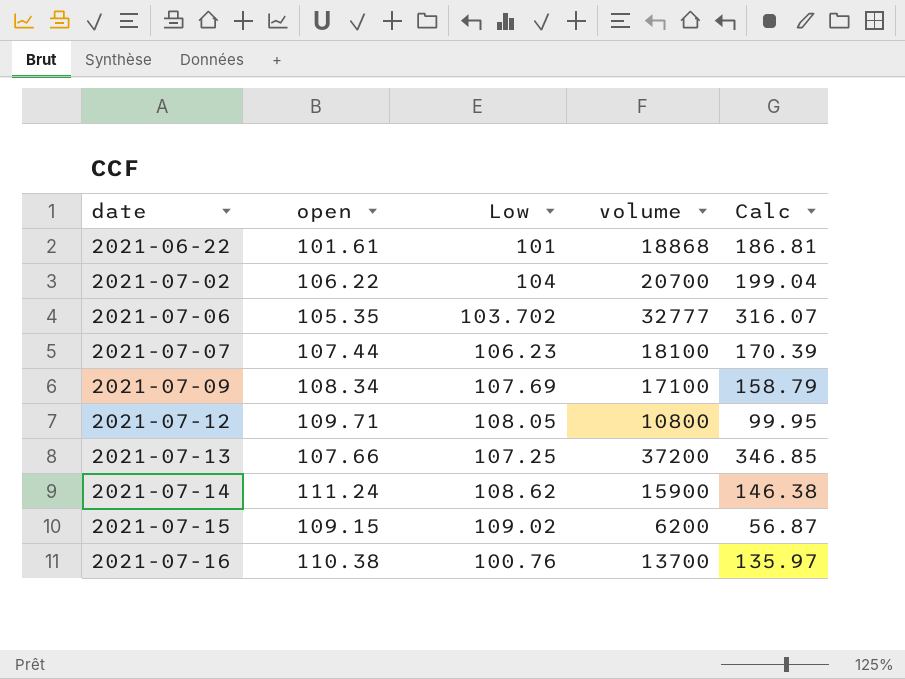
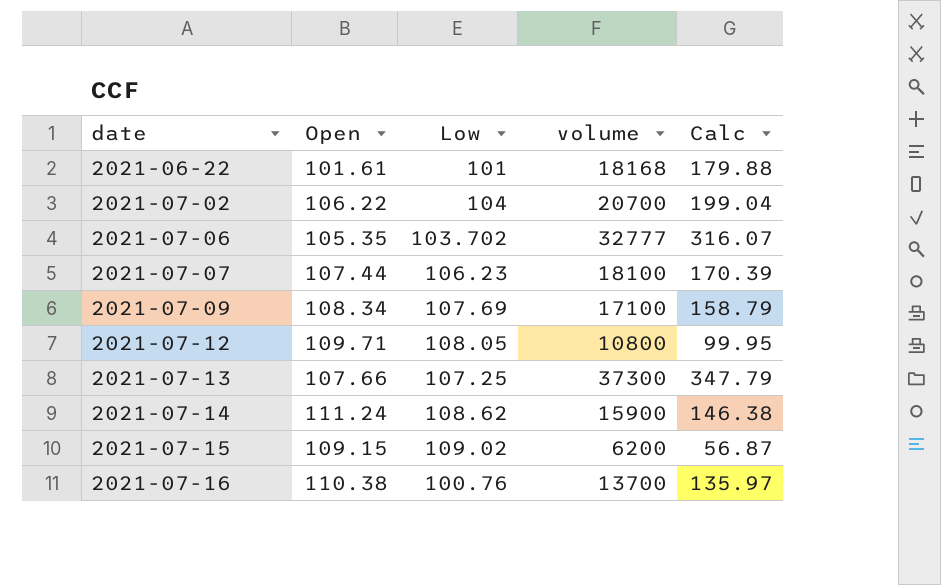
column name: open -> Open
2021-06-22 | volume: 18868 -> 18168
2021-06-22 | Calc: 186.81 -> 179.88
2021-07-13 | volume: 37200 -> 37300
2021-07-13 | Calc: 346.85 -> 347.79

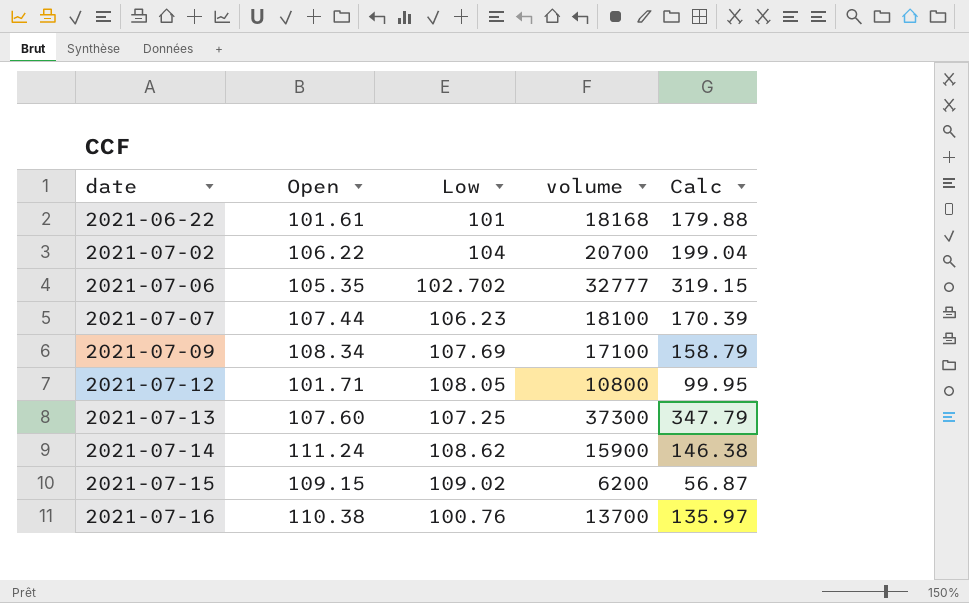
2021-07-06 | Low: 103.702 -> 102.702
2021-07-06 | Calc: 316.07 -> 319.15
2021-07-12 | Open: 109.71 -> 101.71
2021-07-13 | Open: 107.66 -> 107.60

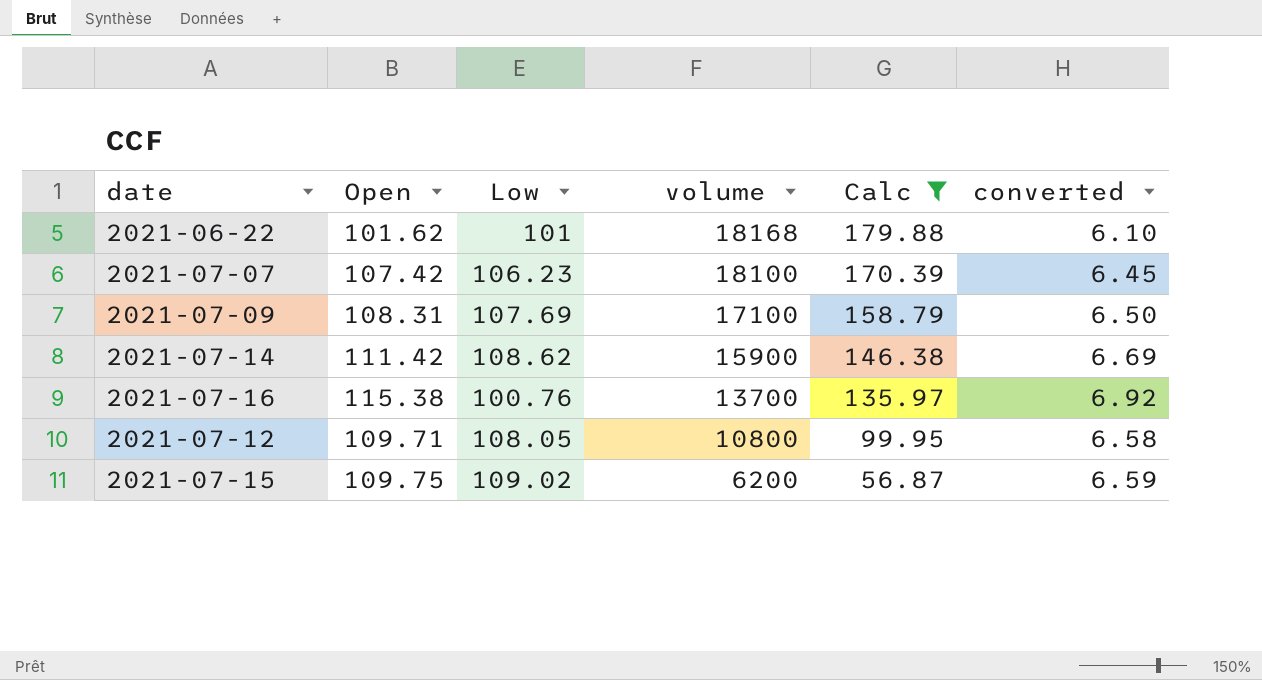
filter: none -> Calc <= 179.88
row order: date ascending -> volume descending
column converted | formula: none -> [Open] * 0.06
2021-06-22 | Open: 101.61 -> 101.62
2021-07-07 | Open: 107.44 -> 107.42
2021-07-09 | Open: 108.34 -> 108.31
2021-07-14 | Open: 111.24 -> 111.42
2021-07-16 | Open: 110.38 -> 115.38
2021-07-12 | Open: 101.71 -> 109.71
2021-07-15 | Open: 109.15 -> 109.75

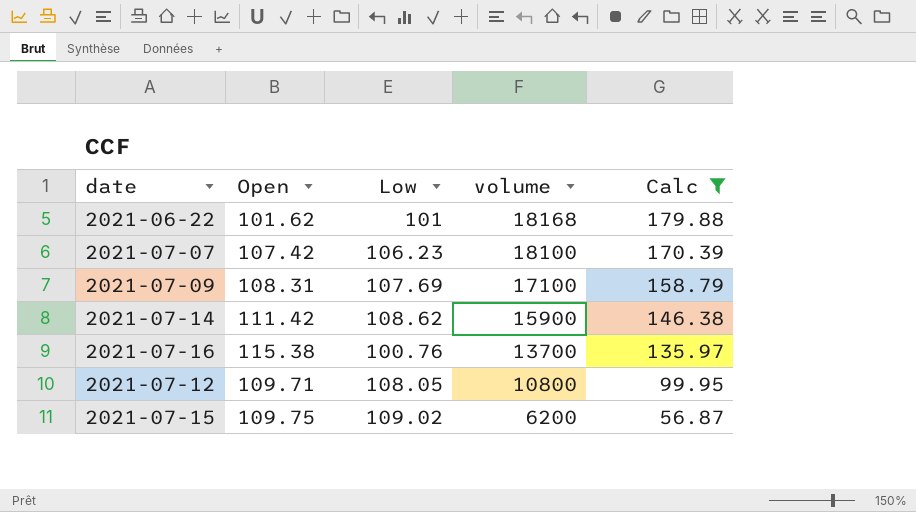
column converted | formula: [Open] * 0.06 -> none

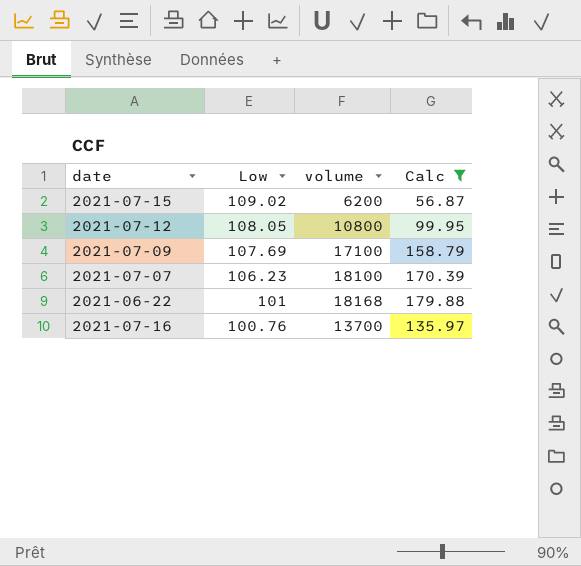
row order: volume descending -> Low descending
column Open | position: 2 -> none
row 2021-07-14: 111.42 | 108.62 | 15900 | 146.38 -> none

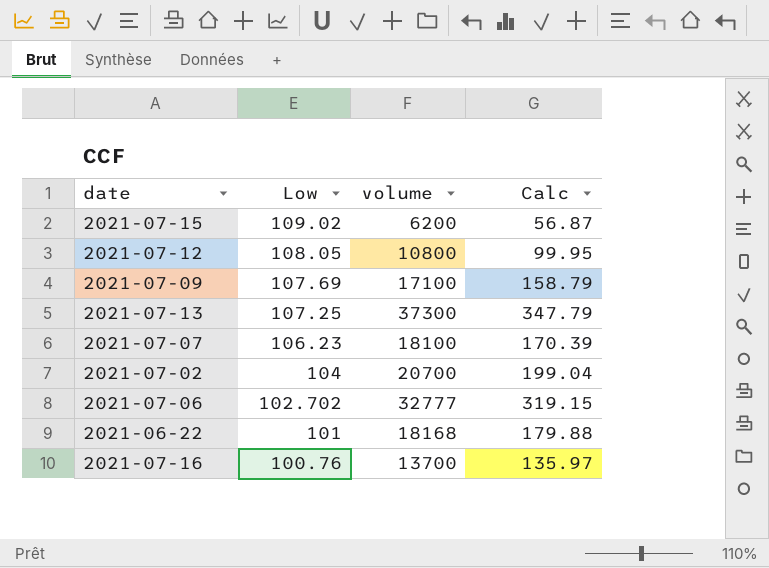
filter: Calc <= 179.88 -> none

